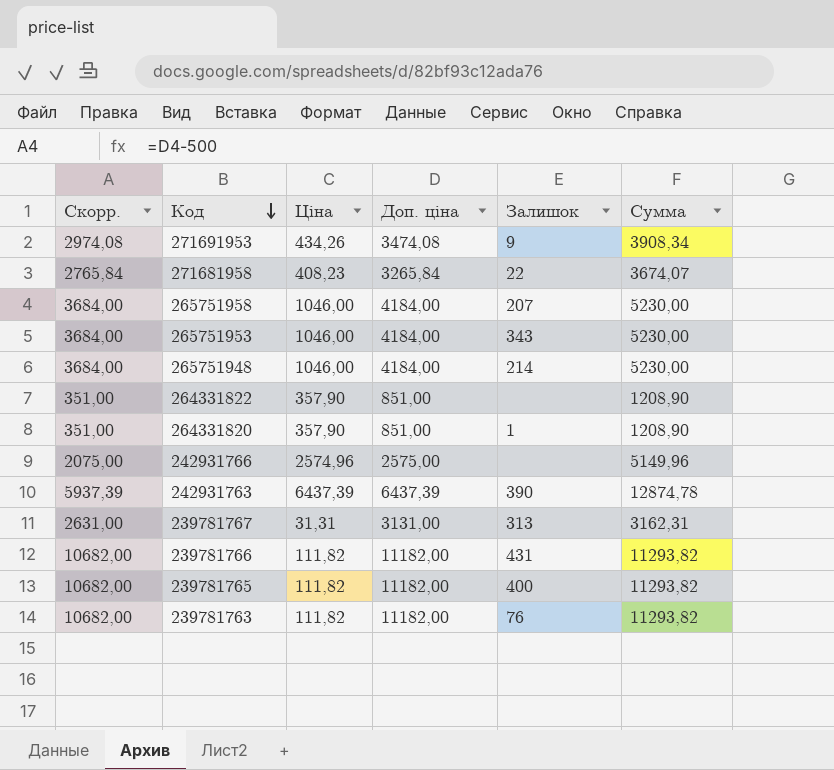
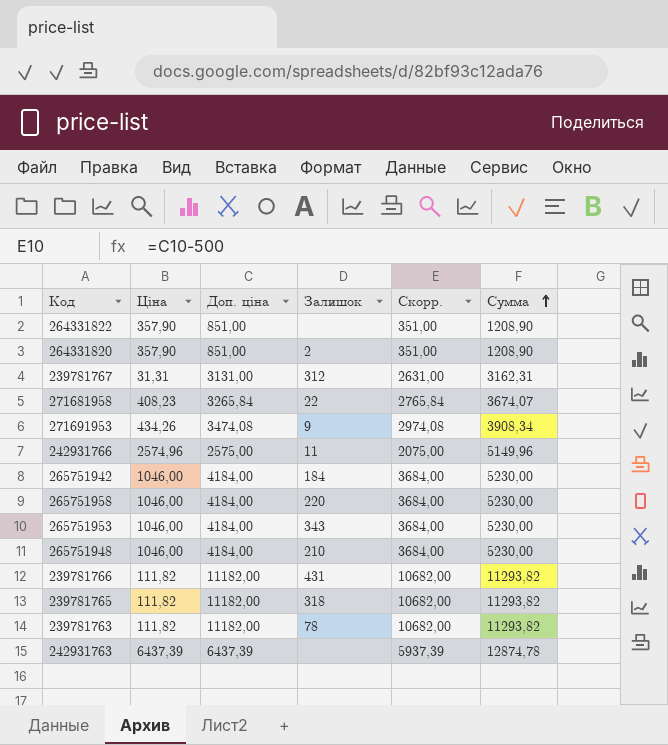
row order: Код descending -> Сумма ascending
column Скорр. | position: 1 -> 5
264331820 | Залишок: 1 -> 2
239781767 | Залишок: 313 -> 312
242931766 | Залишок: none -> 11
row 265751942: none -> 1046,00 | 4184,00 | 184 | 3684,00 | 5230,00
265751958 | Залишок: 207 -> 220
265751948 | Залишок: 214 -> 210
239781765 | Залишок: 400 -> 318
239781763 | Залишок: 76 -> 78
242931763 | Залишок: 390 -> none

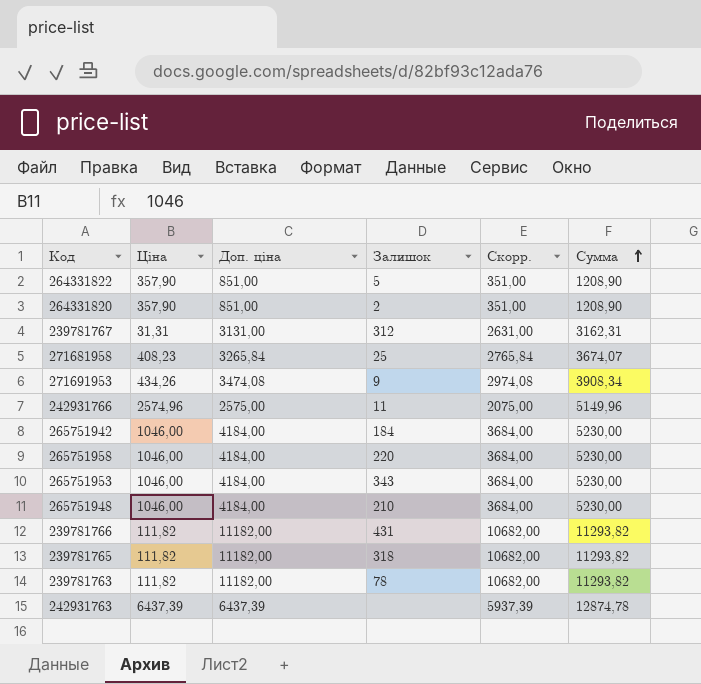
264331822 | Залишок: none -> 5
271681958 | Залишок: 22 -> 25

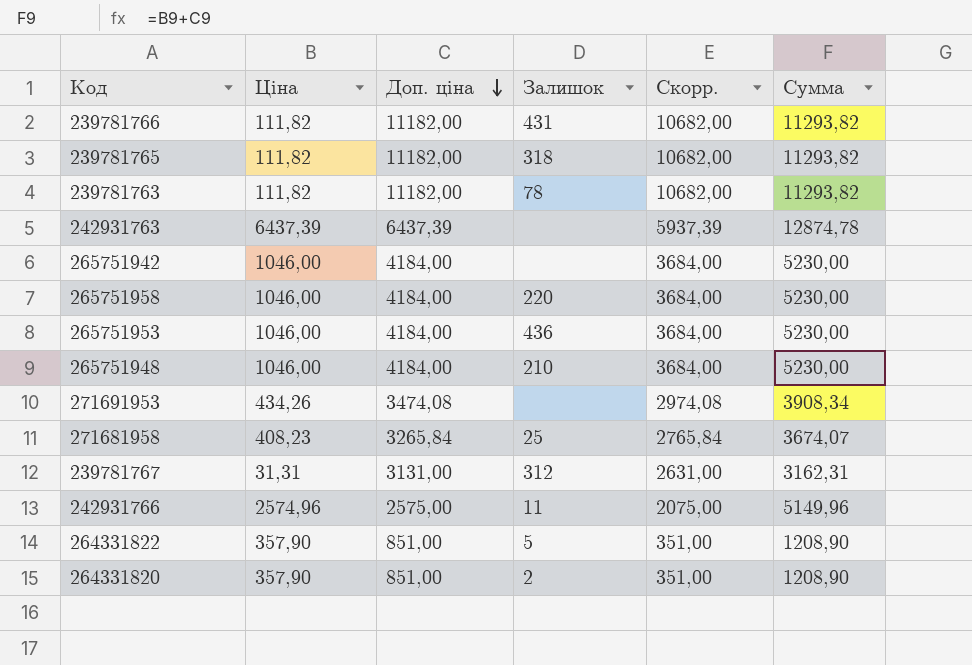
row order: Сумма ascending -> Доп. ціна descending
265751942 | Залишок: 184 -> none
265751953 | Залишок: 343 -> 436
271691953 | Залишок: 9 -> none

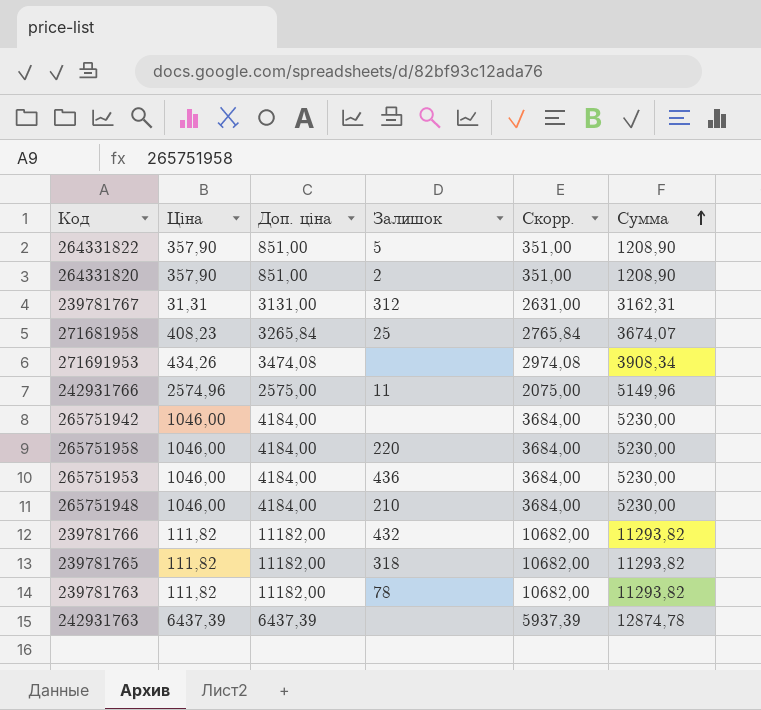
row order: Доп. ціна descending -> Сумма ascending
239781766 | Залишок: 431 -> 432

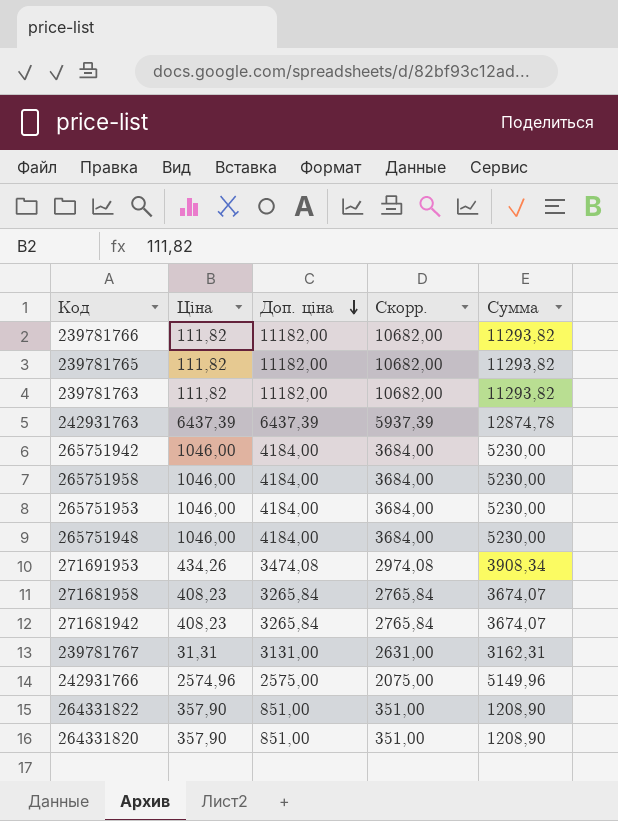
row order: Сумма ascending -> Доп. ціна descending
column Залишок | position: 4 -> none
row 271681942: none -> 408,23 | 3265,84 | 2765,84 | 3674,07

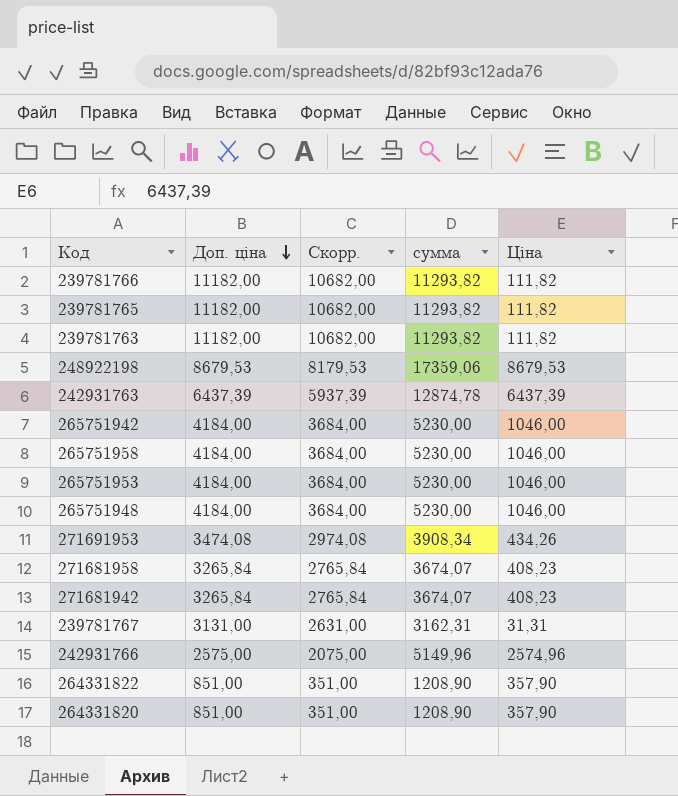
column name: Сумма -> сумма
column Ціна | position: 2 -> 5
row 248922198: none -> 8679,53 | 8179,53 | 17359,06 | 8679,53

